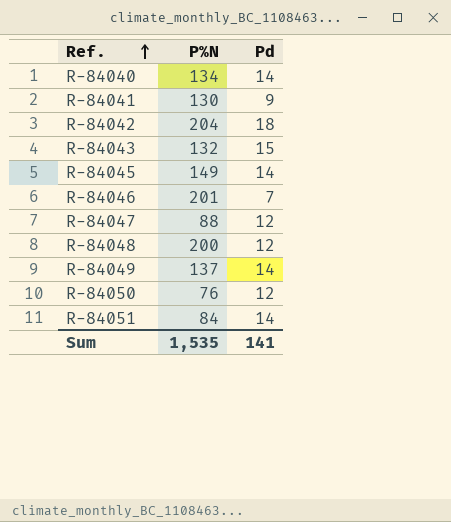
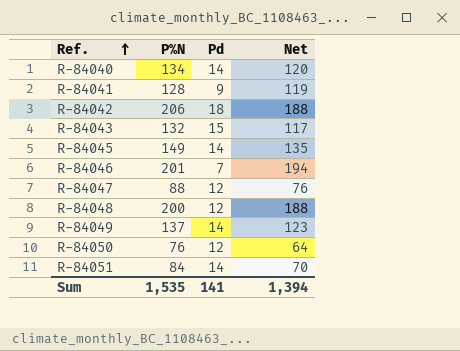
column Net | formula: none -> [P%N] - [Pd]
R-84041 | P%N: 130 -> 128
R-84042 | P%N: 204 -> 206

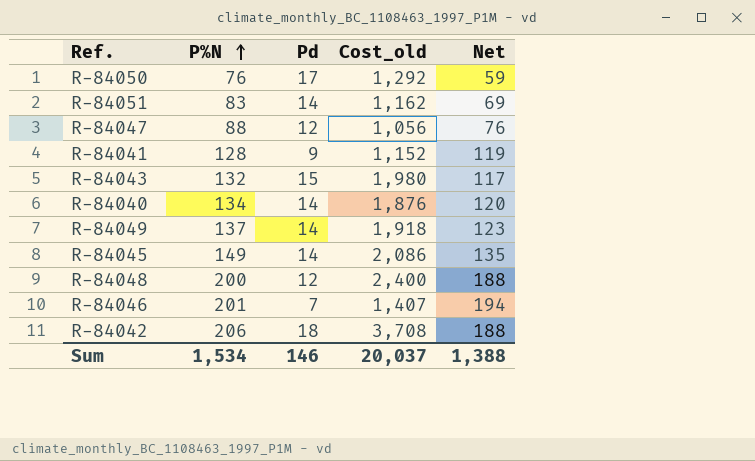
row order: Ref. ascending -> P%N ascending
column Cost_old | formula: none -> [P%N] * [Pd]
R-84050 | Pd: 12 -> 17
R-84050 | Net: 64 -> 59
R-84051 | P%N: 84 -> 83
R-84051 | Net: 70 -> 69
Sum | P%N: 1,535 -> 1,534
Sum | Pd: 141 -> 146
Sum | Net: 1,394 -> 1,388

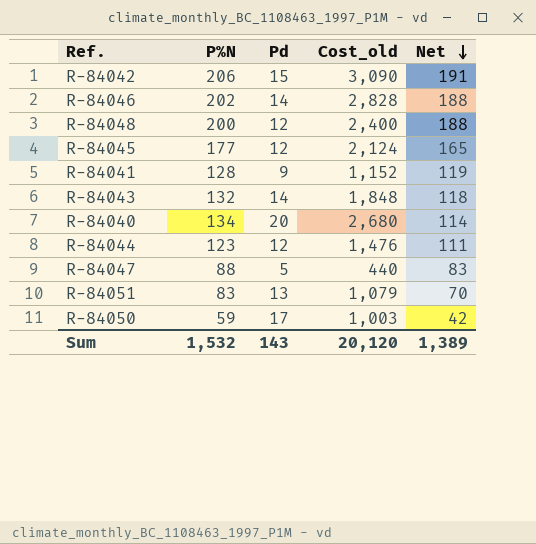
row order: P%N ascending -> Net descending
row R-84049: 137 | 14 | 1,918 | 123 -> none
R-84042 | Pd: 18 -> 15
R-84042 | Cost_old: 3,708 -> 3,090
R-84042 | Net: 188 -> 191
R-84046 | P%N: 201 -> 202
R-84046 | Pd: 7 -> 14
R-84046 | Cost_old: 1,407 -> 2,828
R-84046 | Net: 194 -> 188
R-84045 | P%N: 149 -> 177
R-84045 | Pd: 14 -> 12
R-84045 | Cost_old: 2,086 -> 2,124
R-84045 | Net: 135 -> 165
R-84043 | Pd: 15 -> 14
R-84043 | Cost_old: 1,980 -> 1,848
R-84043 | Net: 117 -> 118
R-84040 | Pd: 14 -> 20
R-84040 | Cost_old: 1,876 -> 2,680
R-84040 | Net: 120 -> 114
row R-84044: none -> 123 | 12 | 1,476 | 111
R-84047 | Pd: 12 -> 5
R-84047 | Cost_old: 1,056 -> 440
R-84047 | Net: 76 -> 83
R-84051 | Pd: 14 -> 13
R-84051 | Cost_old: 1,162 -> 1,079
R-84051 | Net: 69 -> 70
R-84050 | P%N: 76 -> 59
R-84050 | Cost_old: 1,292 -> 1,003
R-84050 | Net: 59 -> 42
Sum | P%N: 1,534 -> 1,532
Sum | Pd: 146 -> 143
Sum | Cost_old: 20,037 -> 20,120
Sum | Net: 1,388 -> 1,389

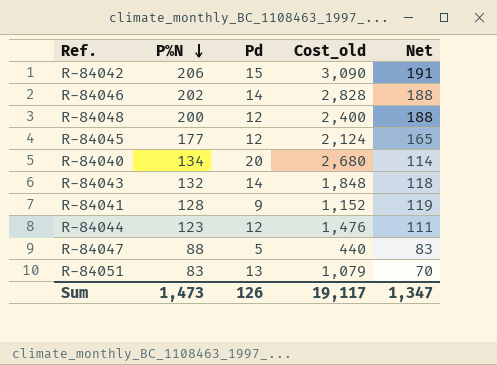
row order: Net descending -> P%N descending
row R-84050: 59 | 17 | 1,003 | 42 -> none
Sum | P%N: 1,532 -> 1,473
Sum | Pd: 143 -> 126
Sum | Cost_old: 20,120 -> 19,117
Sum | Net: 1,389 -> 1,347

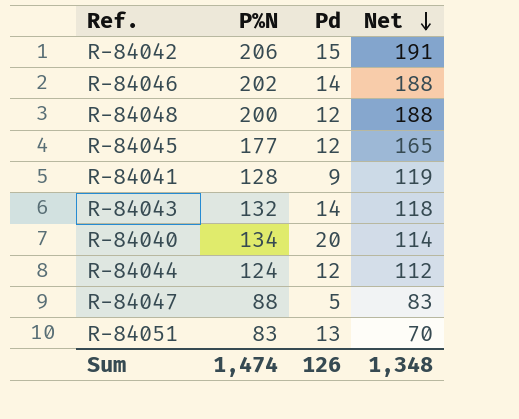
row order: P%N descending -> Net descending
column Cost_old | formula: [P%N] * [Pd] -> none
R-84044 | P%N: 123 -> 124
R-84044 | Net: 111 -> 112
Sum | P%N: 1,473 -> 1,474
Sum | Net: 1,347 -> 1,348

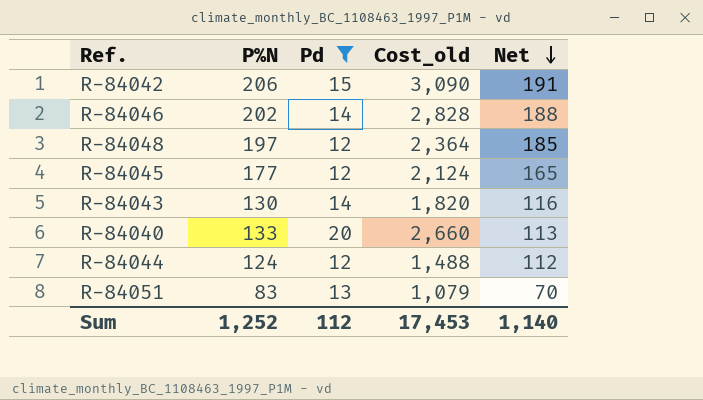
filter: none -> Pd >= 12
column Cost_old | formula: none -> [P%N] * [Pd]
R-84048 | P%N: 200 -> 197
R-84048 | Net: 188 -> 185
R-84043 | P%N: 132 -> 130
R-84043 | Net: 118 -> 116
R-84040 | P%N: 134 -> 133
R-84040 | Net: 114 -> 113
Sum | P%N: 1,474 -> 1,252
Sum | Pd: 126 -> 112
Sum | Net: 1,348 -> 1,140

